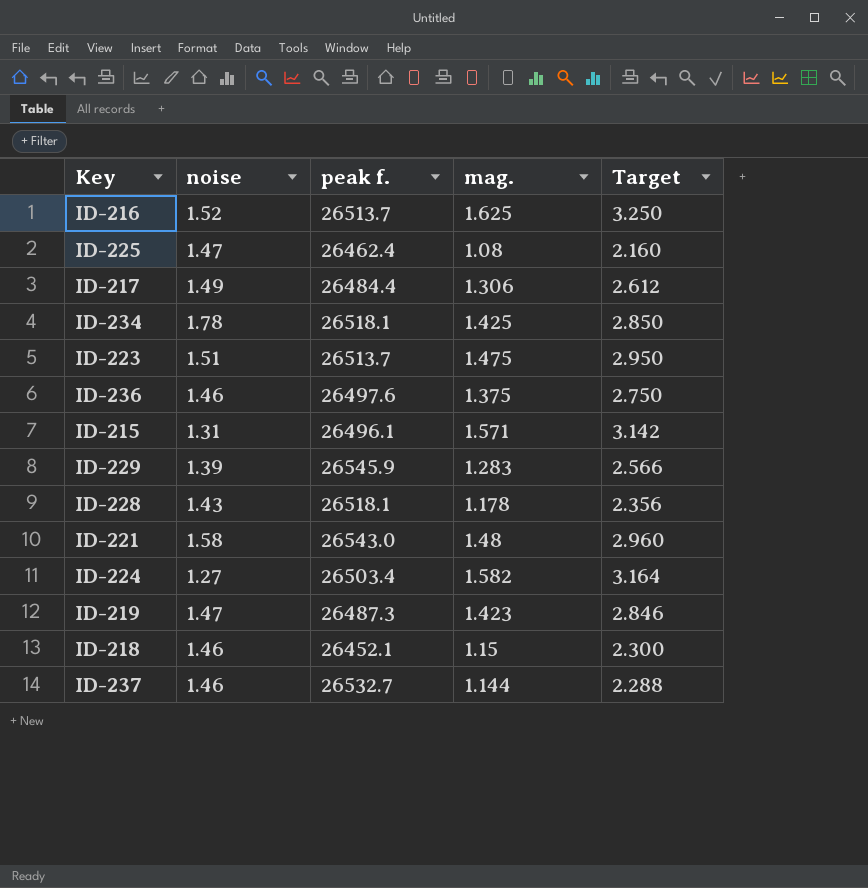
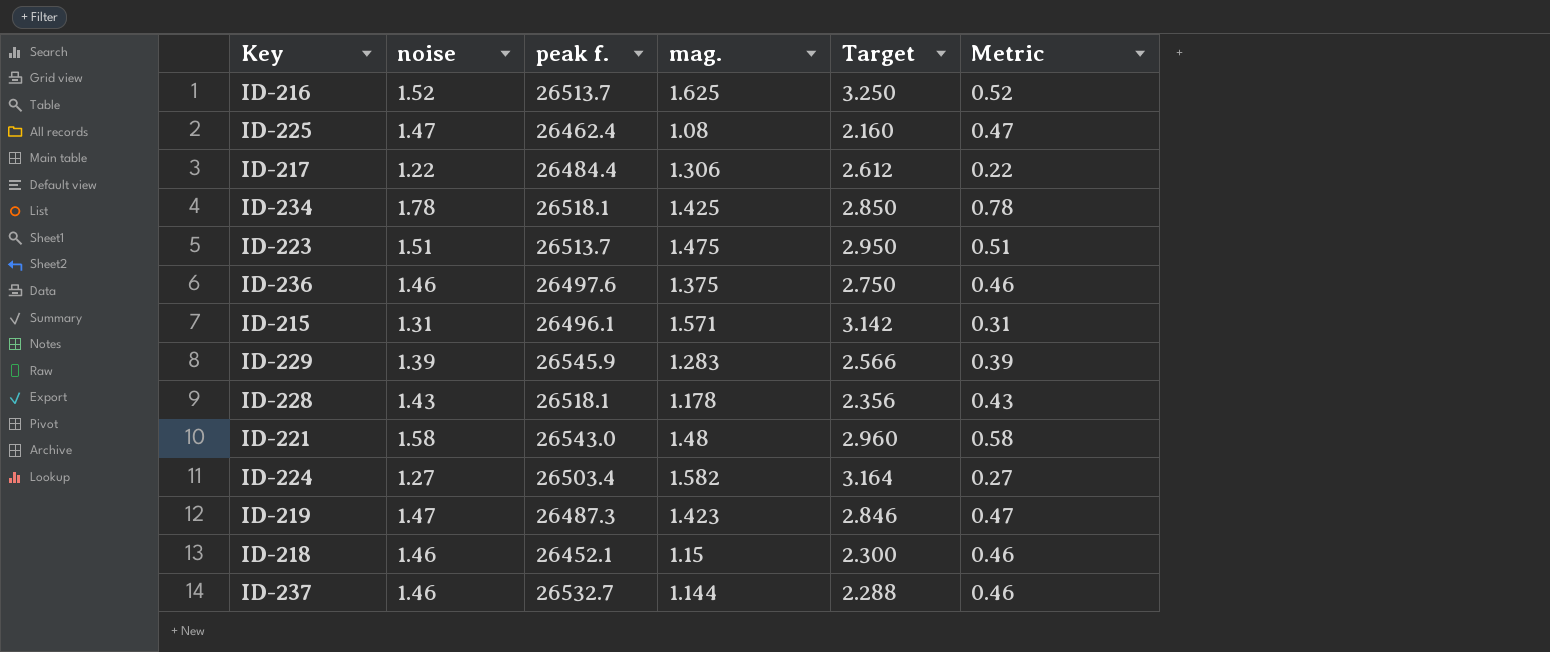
column Metric | formula: none -> [noise] - 1
ID-217 | noise: 1.49 -> 1.22

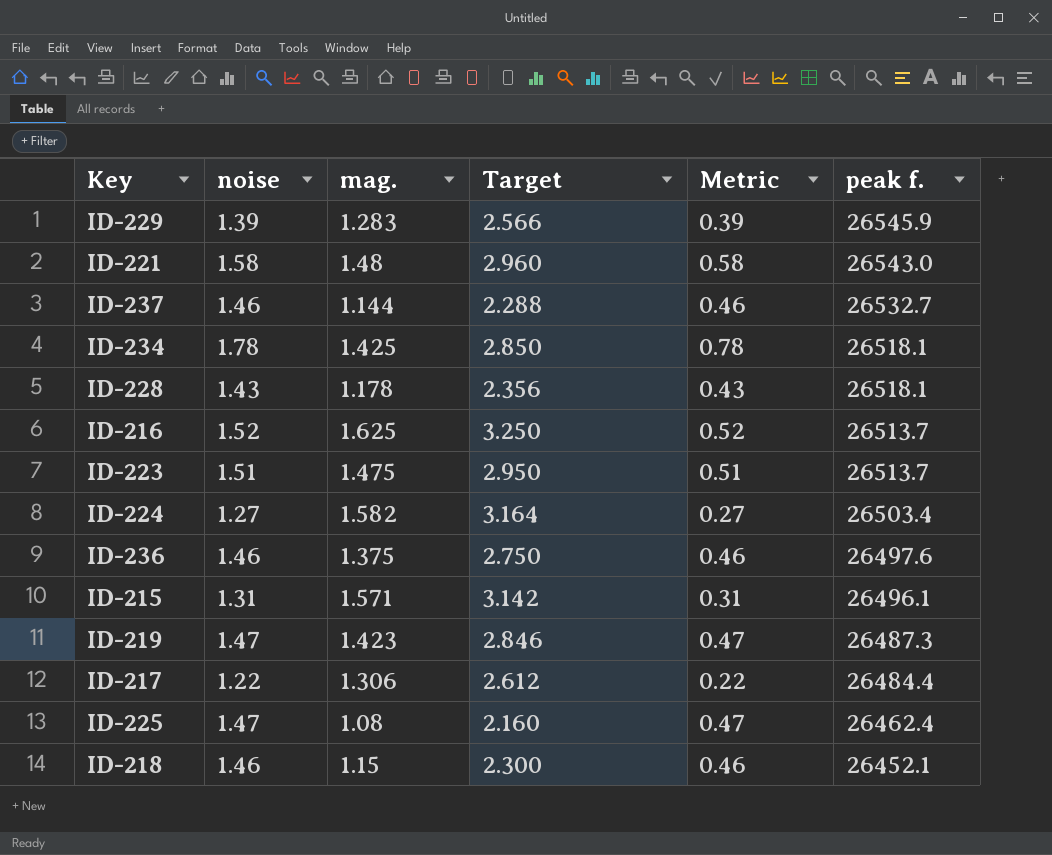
row order: none -> peak f. descending
column peak f. | position: 3 -> 6

